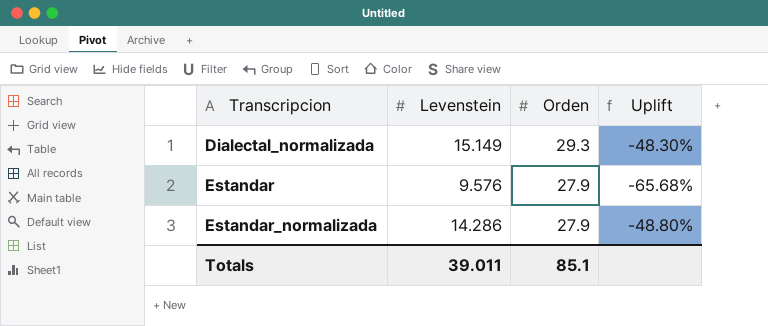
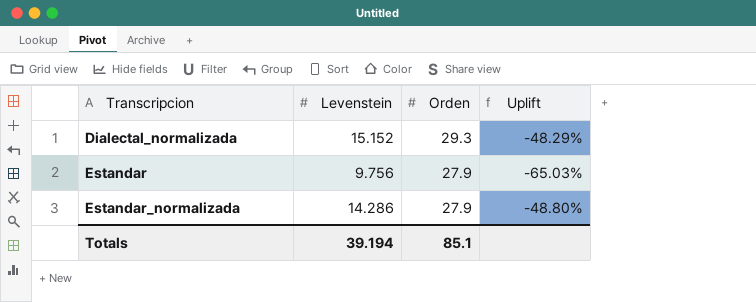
Dialectal_normalizada | Levenstein: 15.149 -> 15.152
Dialectal_normalizada | Uplift: -48.30% -> -48.29%
Estandar | Levenstein: 9.576 -> 9.756
Estandar | Uplift: -65.68% -> -65.03%
Totals | Levenstein: 39.011 -> 39.194

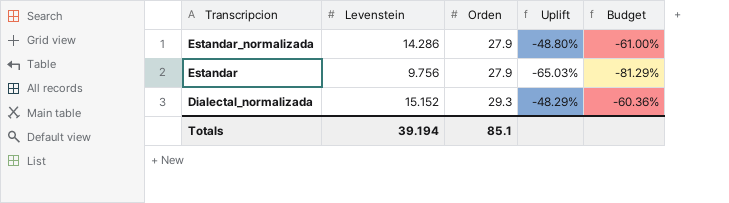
row order: Transcripcion ascending -> Transcripcion descending
column Budget | formula: none -> [Uplift] * 1.25

